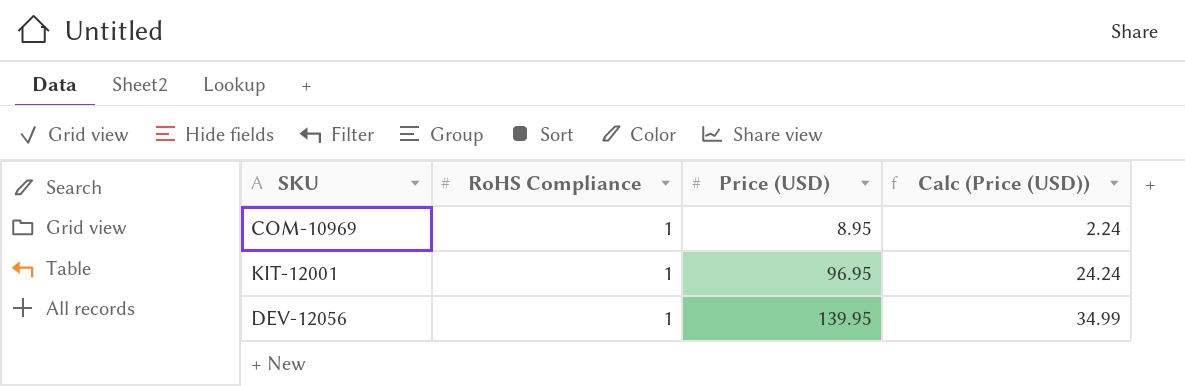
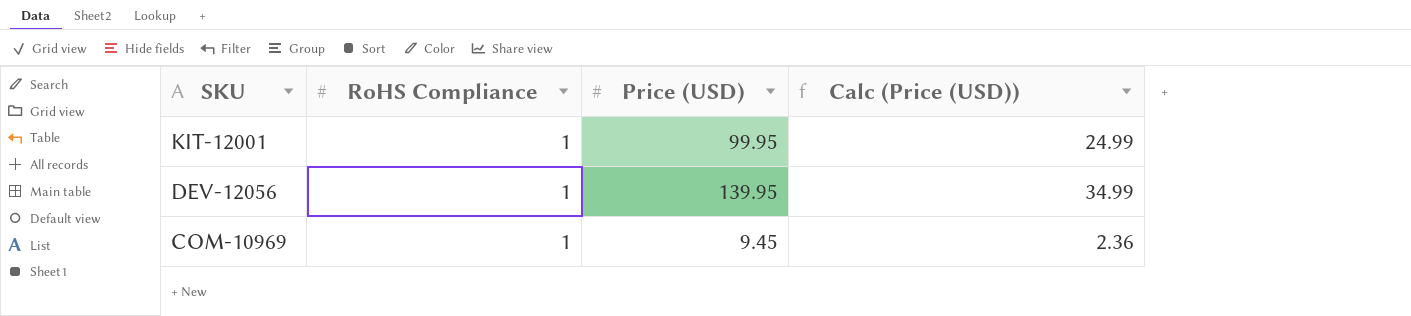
row order: Price (USD) ascending -> SKU descending
KIT-12001 | Price (USD): 96.95 -> 99.95
KIT-12001 | Calc (Price (USD)): 24.24 -> 24.99
COM-10969 | Price (USD): 8.95 -> 9.45
COM-10969 | Calc (Price (USD)): 2.24 -> 2.36

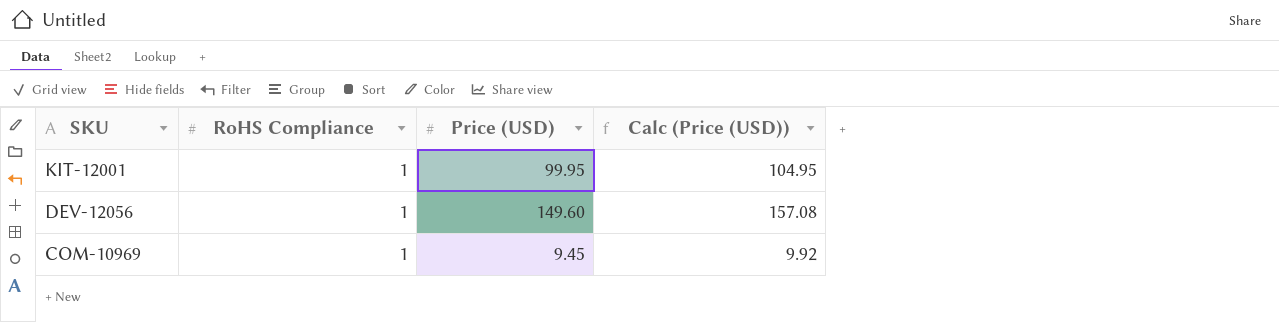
column Calc (Price (USD)) | formula: [Price (USD)] * 0.25 -> [Price (USD)] * 1.05
DEV-12056 | Price (USD): 139.95 -> 149.60

